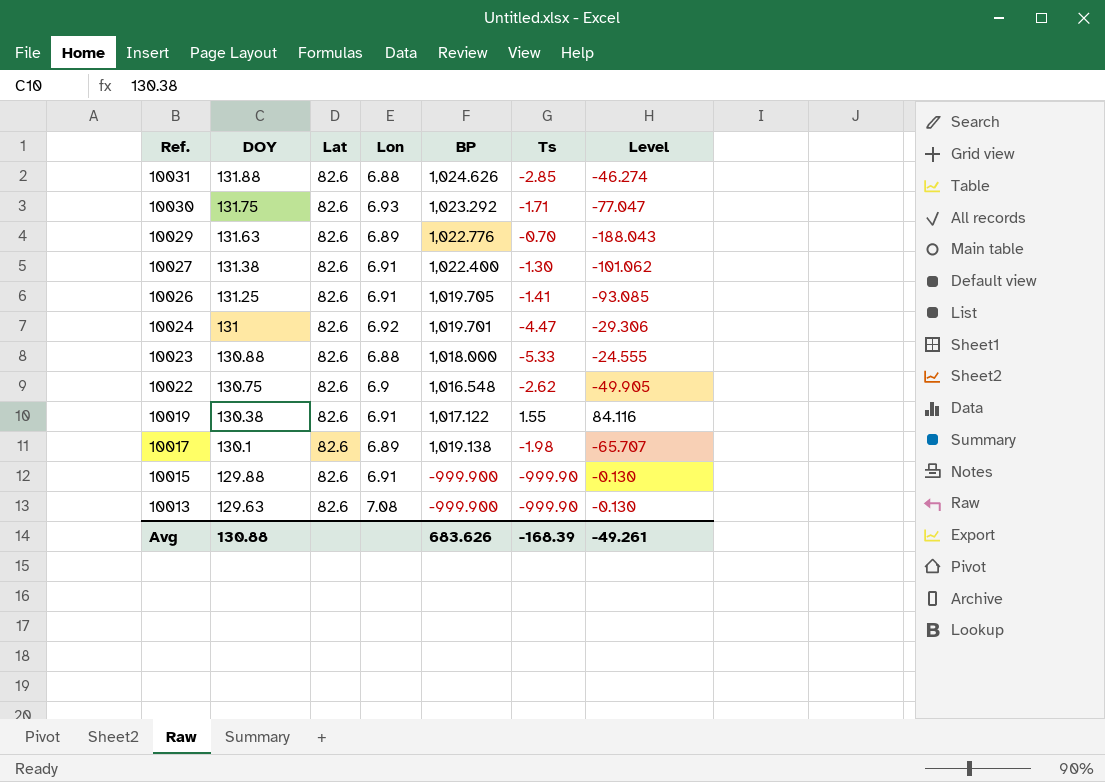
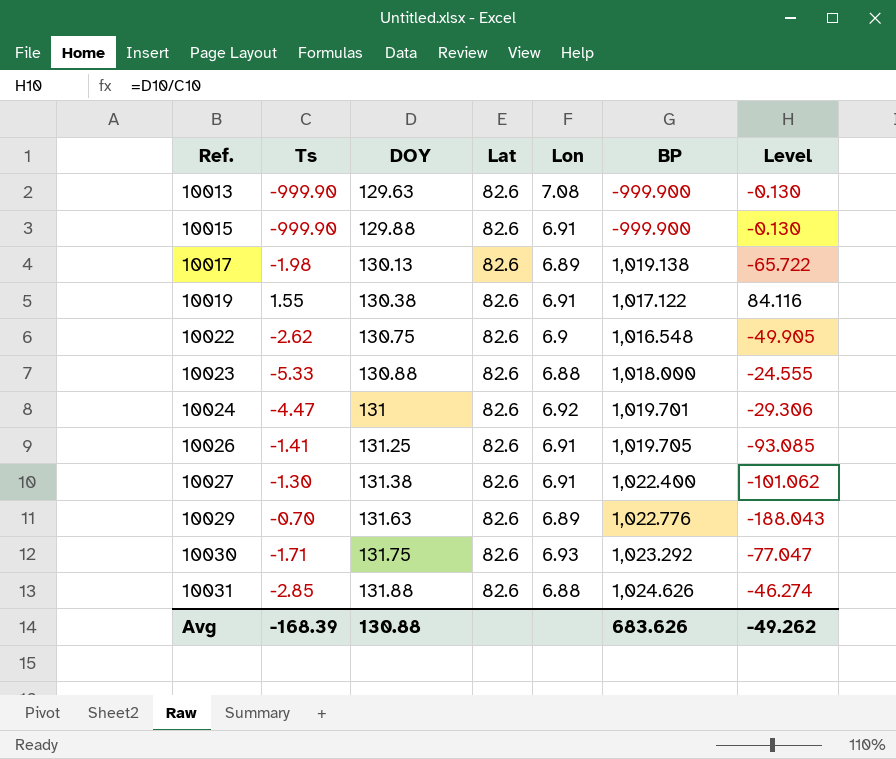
row order: Ref. descending -> Ref. ascending
column Ts | position: 6 -> 2
10017 | DOY: 130.1 -> 130.13
10017 | Level: -65.707 -> -65.722
Avg | Level: -49.261 -> -49.262

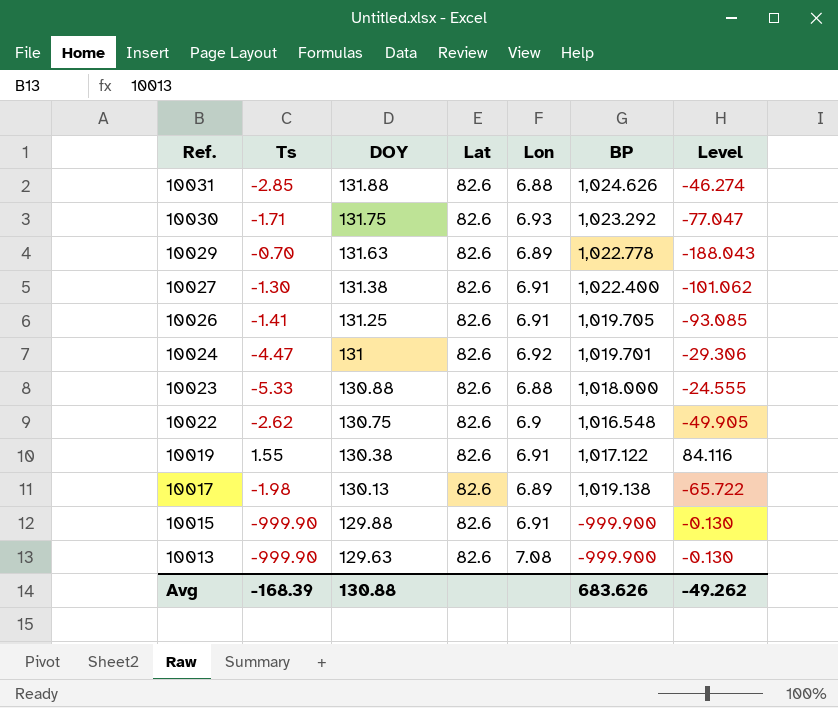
row order: Ref. ascending -> Ref. descending
10029 | BP: 1,022.776 -> 1,022.778

